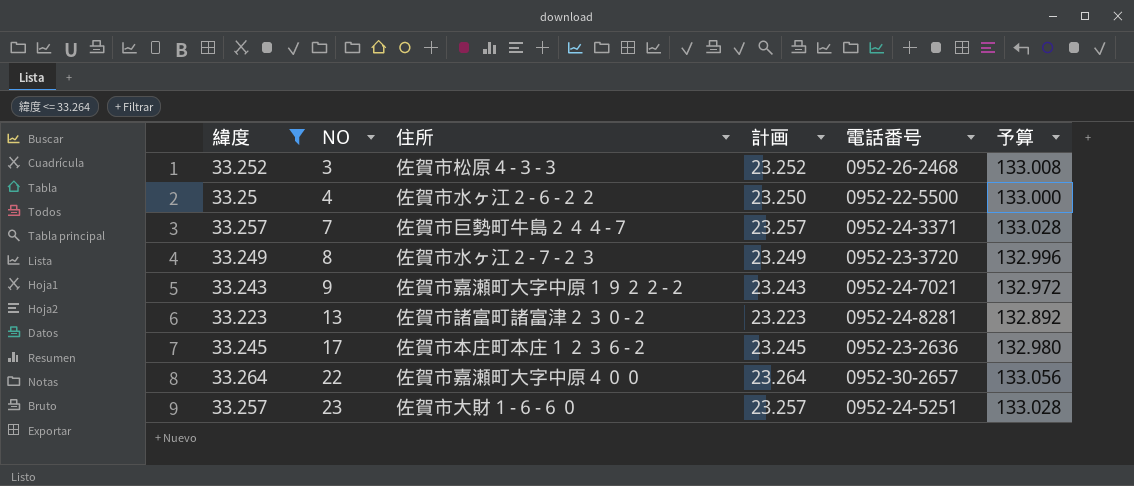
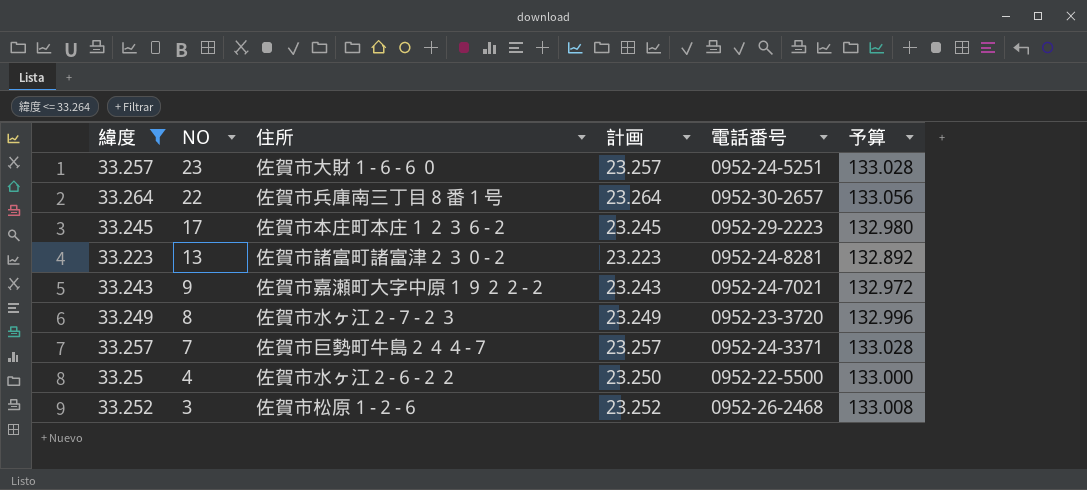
row order: NO ascending -> NO descending
22 | 住所: 佐賀市嘉瀬町大字中原４００ -> 佐賀市兵庫南三丁目８番１号
17 | 電話番号: 0952-23-2636 -> 0952-29-2223
3 | 住所: 佐賀市松原４-３-３ -> 佐賀市松原１-２-６

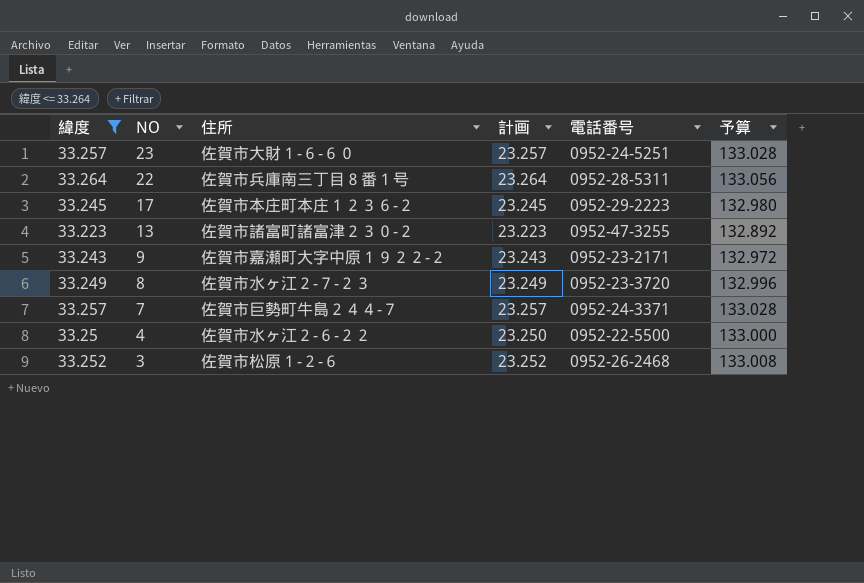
22 | 電話番号: 0952-30-2657 -> 0952-28-5311
13 | 電話番号: 0952-24-8281 -> 0952-47-3255
9 | 電話番号: 0952-24-7021 -> 0952-23-2171

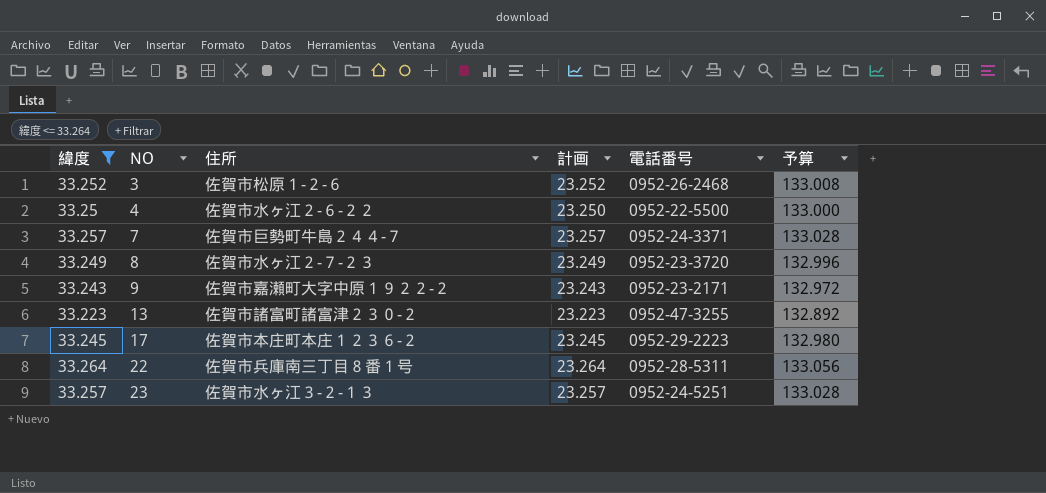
row order: NO descending -> NO ascending
23 | 住所: 佐賀市大財１-６-６０ -> 佐賀市水ヶ江３-２-１３

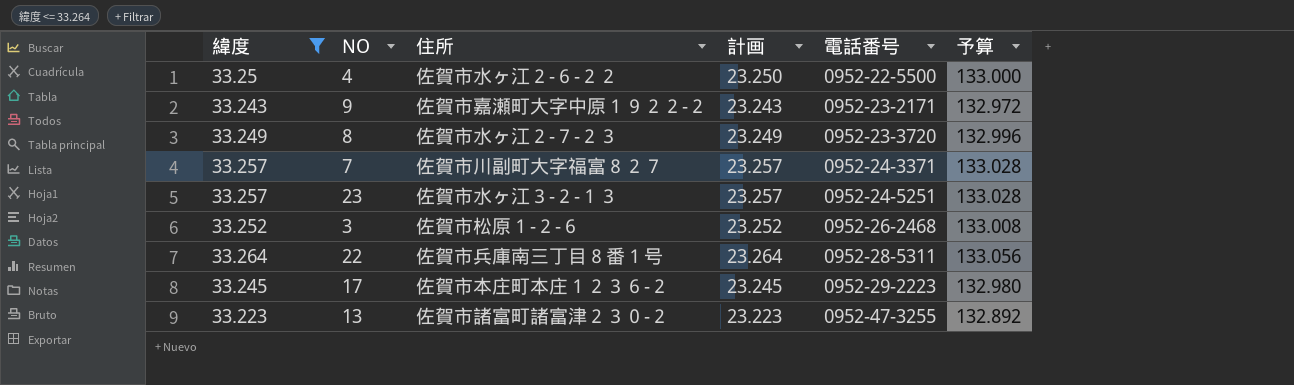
row order: NO ascending -> 電話番号 ascending
7 | 住所: 佐賀市巨勢町牛島２４４-７ -> 佐賀市川副町大字福富８２７

